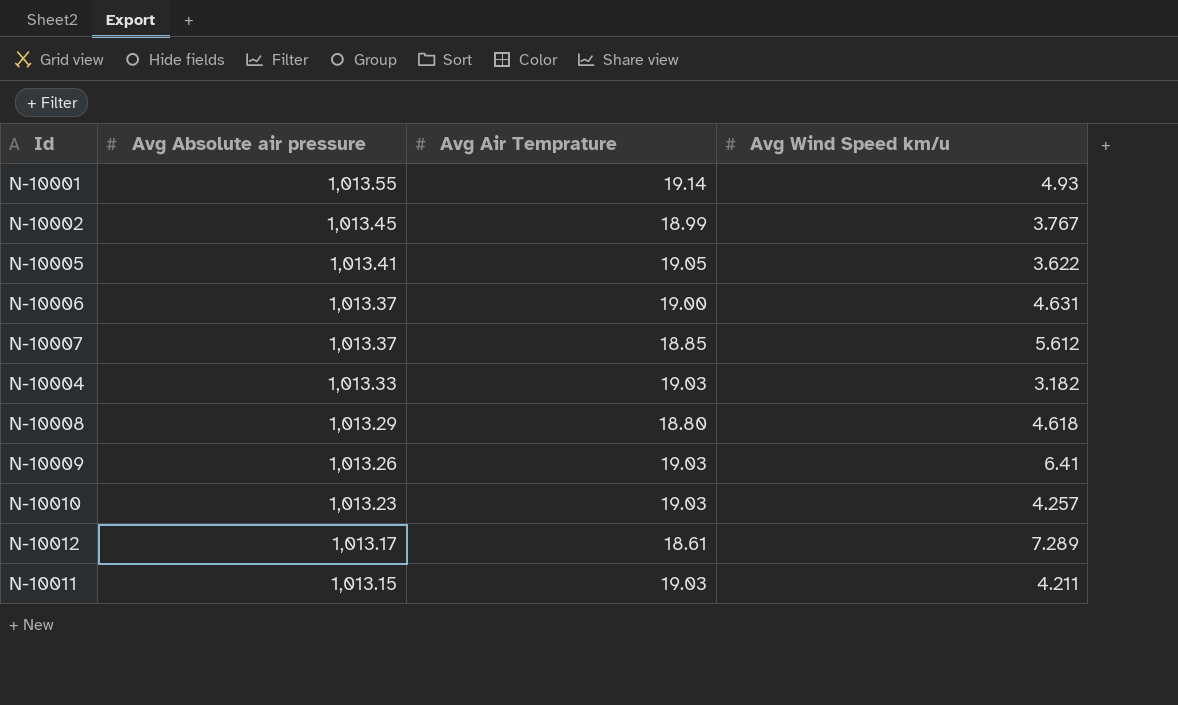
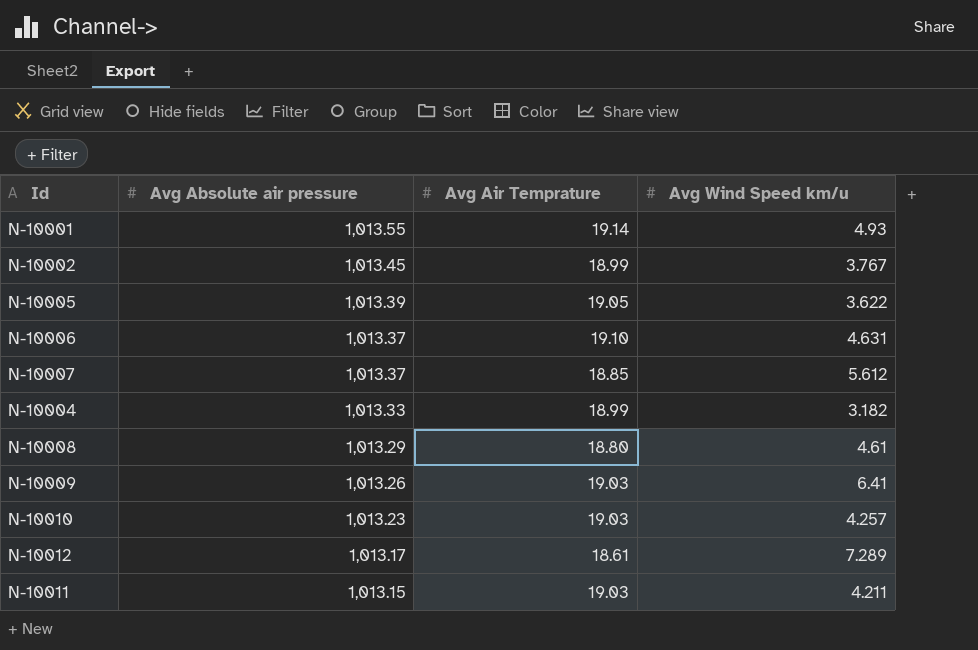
N-10005 | Avg Absolute air pressure: 1,013.41 -> 1,013.39
N-10006 | Avg Air Temprature: 19.00 -> 19.10
N-10004 | Avg Air Temprature: 19.03 -> 18.99
N-10008 | Avg Wind Speed km/u: 4.618 -> 4.61

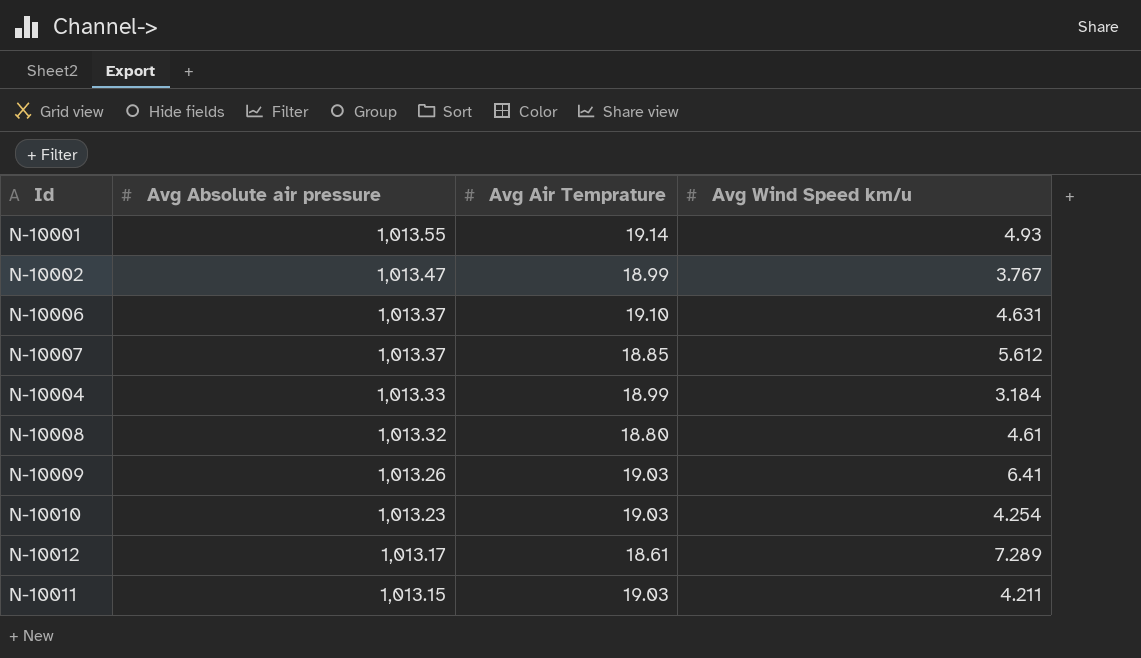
row N-10005: 1,013.39 | 19.05 | 3.622 -> none
N-10002 | Avg Absolute air pressure: 1,013.45 -> 1,013.47
N-10004 | Avg Wind Speed km/u: 3.182 -> 3.184
N-10008 | Avg Absolute air pressure: 1,013.29 -> 1,013.32
N-10010 | Avg Wind Speed km/u: 4.257 -> 4.254

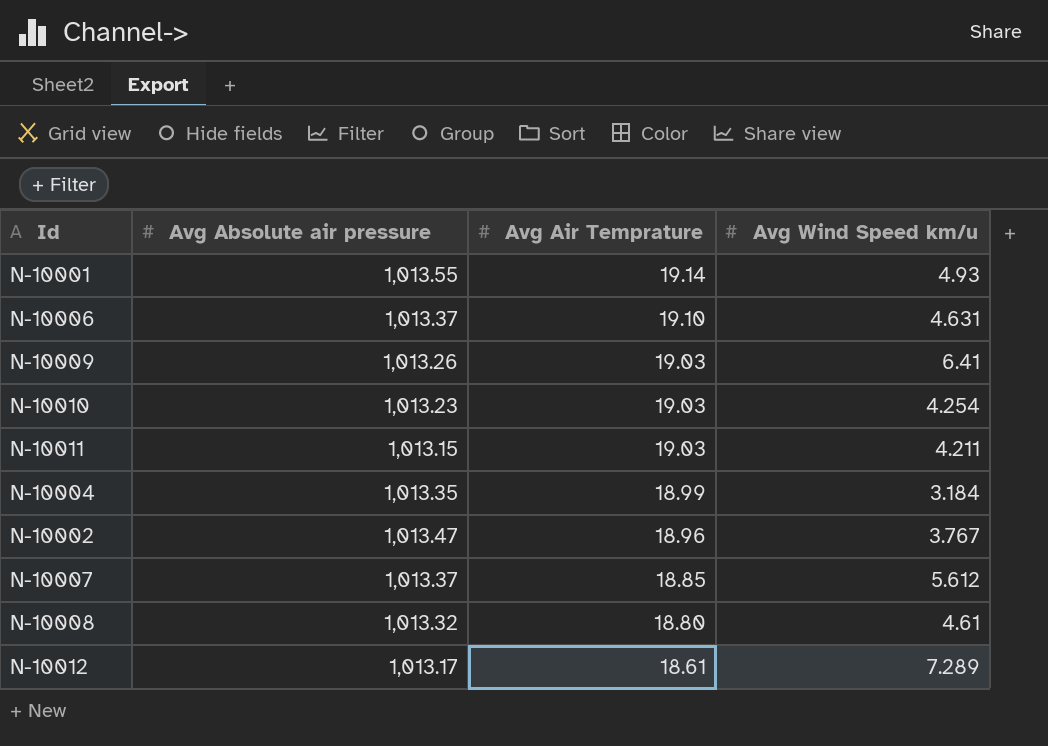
row order: Avg Absolute air pressure descending -> Avg Air Temprature descending
N-10004 | Avg Absolute air pressure: 1,013.33 -> 1,013.35
N-10002 | Avg Air Temprature: 18.99 -> 18.96

